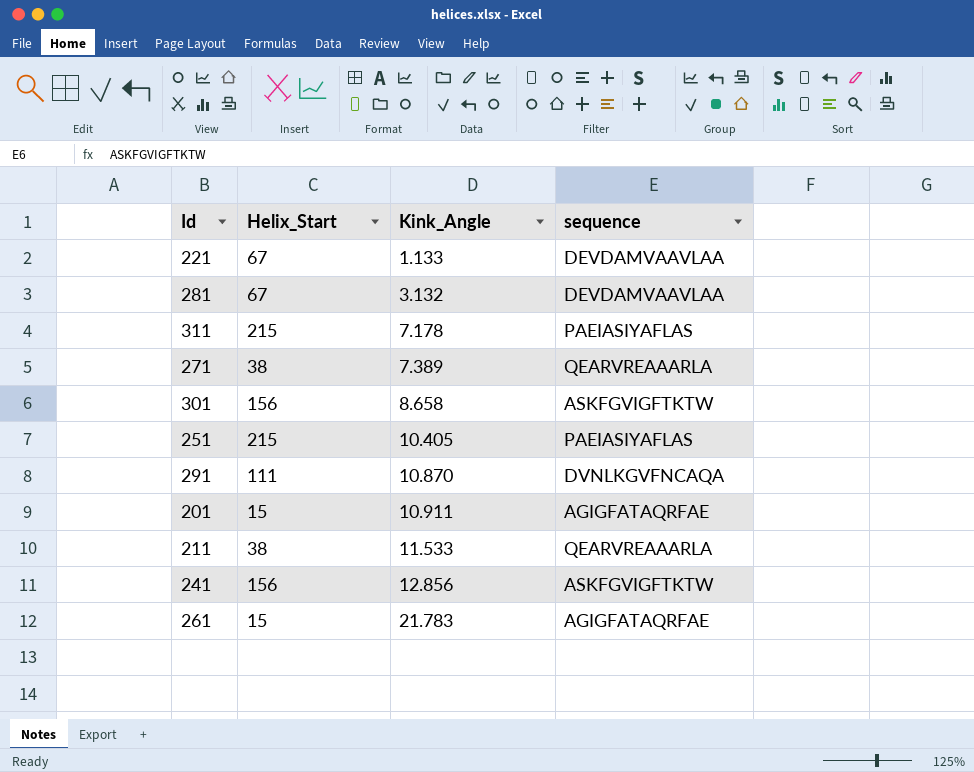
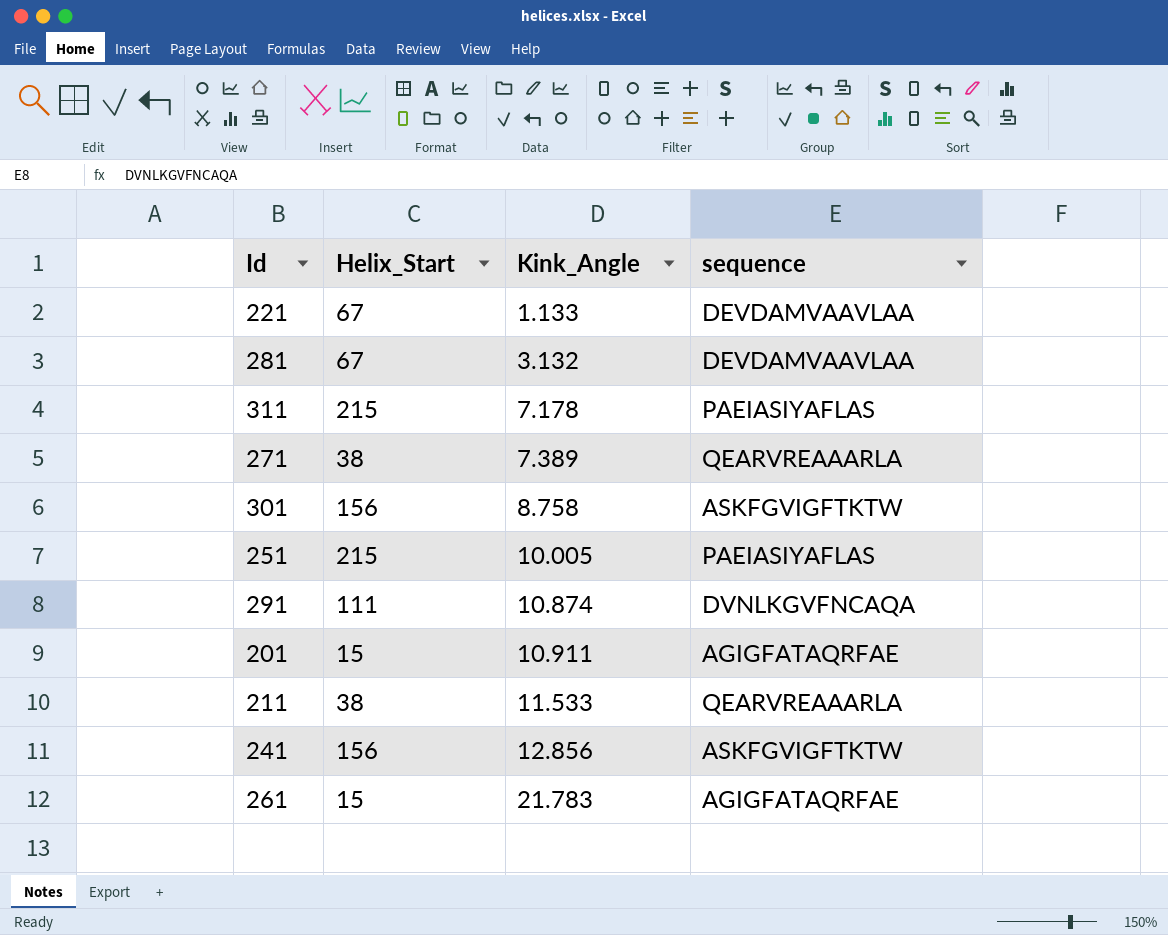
301 | Kink_Angle: 8.658 -> 8.758
251 | Kink_Angle: 10.405 -> 10.005
291 | Kink_Angle: 10.870 -> 10.874

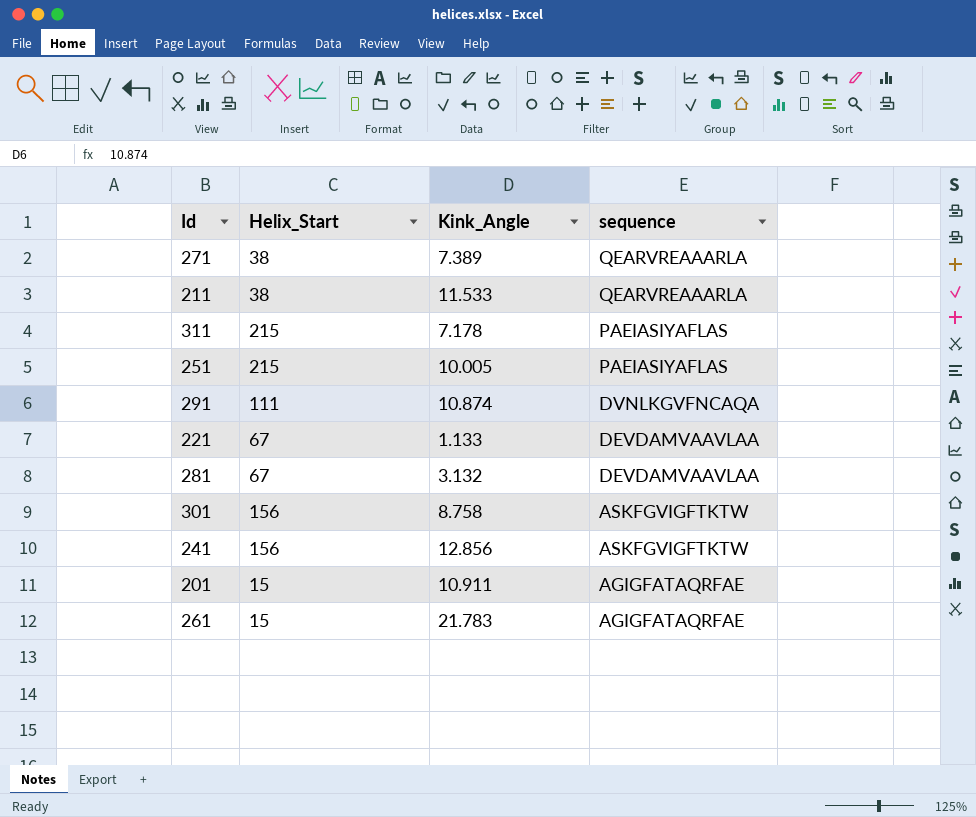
row order: Kink_Angle ascending -> sequence descending

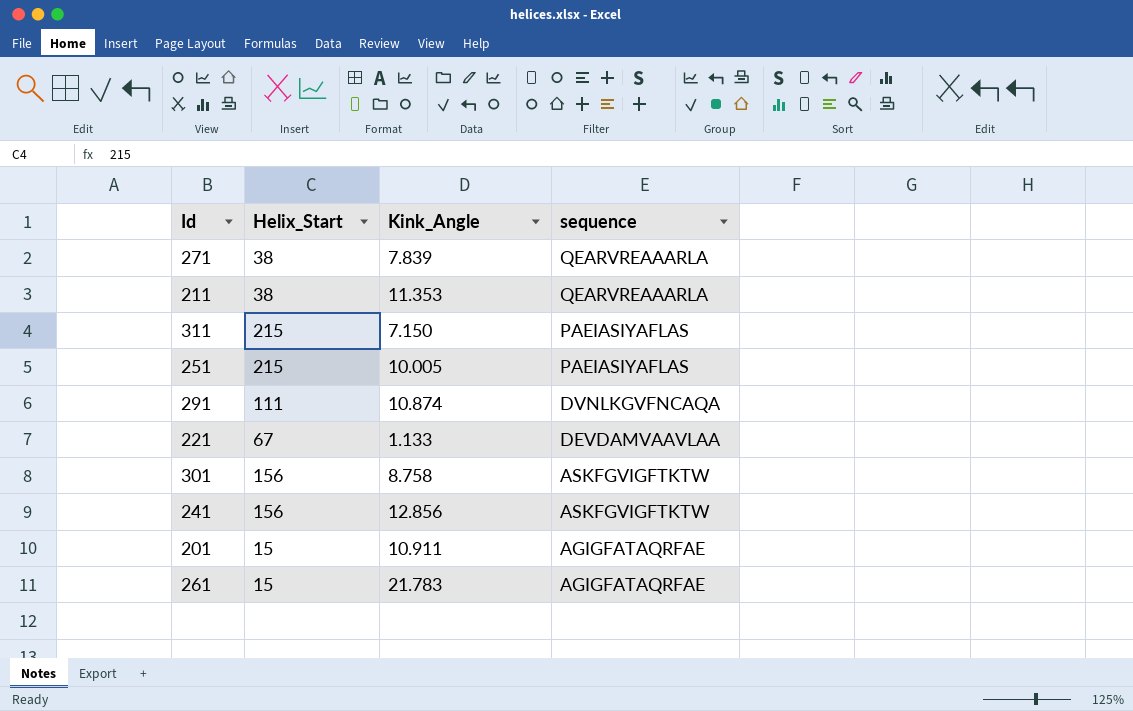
row 281: 67 | 3.132 | DEVDAMVAAVLAA -> none
271 | Kink_Angle: 7.389 -> 7.839
211 | Kink_Angle: 11.533 -> 11.353
311 | Kink_Angle: 7.178 -> 7.150

